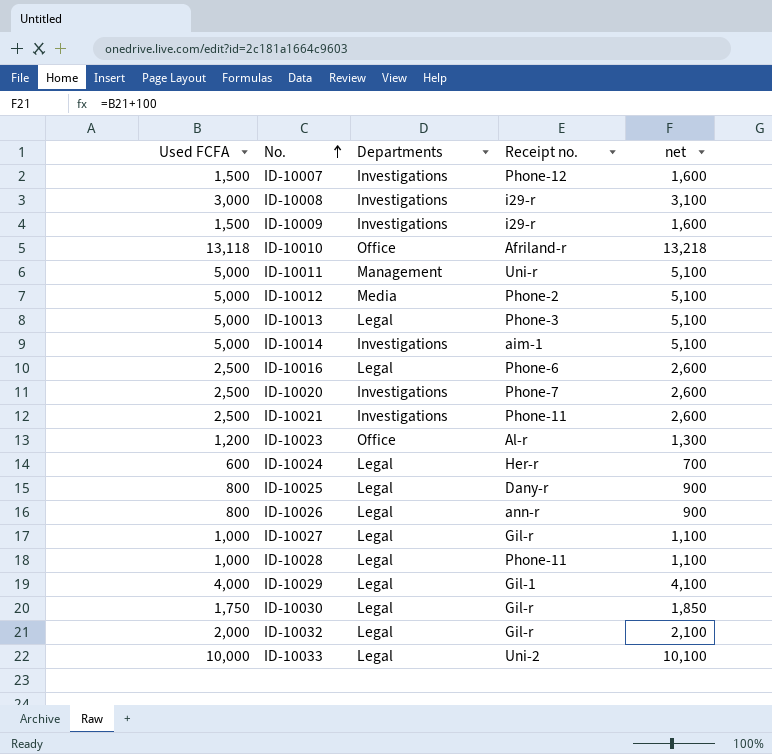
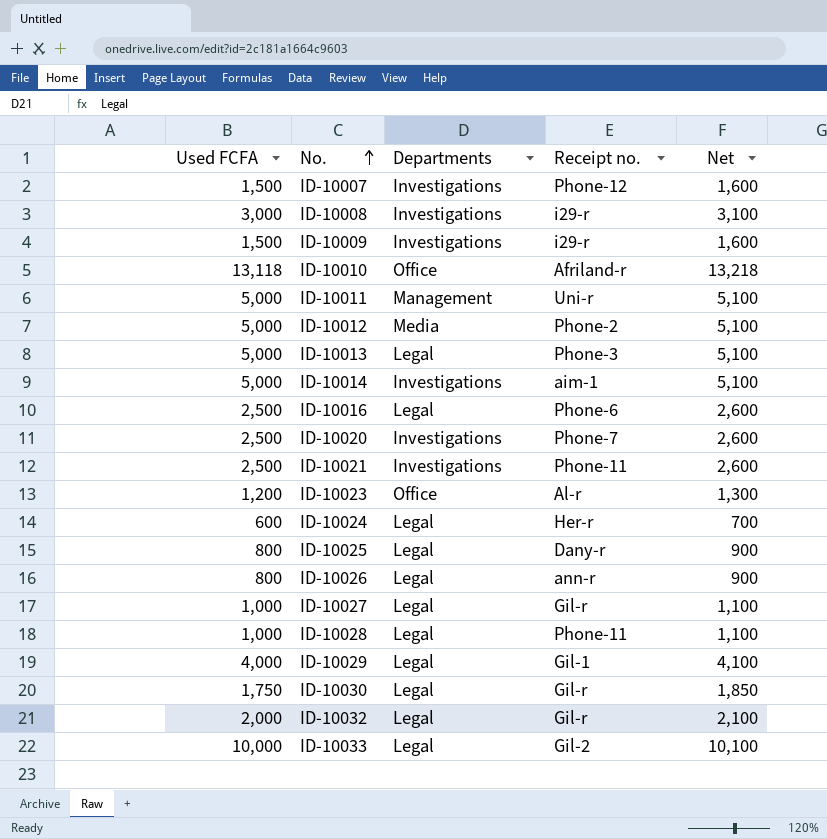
column name: net -> Net
ID-10033 | Receipt no.: Uni-2 -> Gil-2

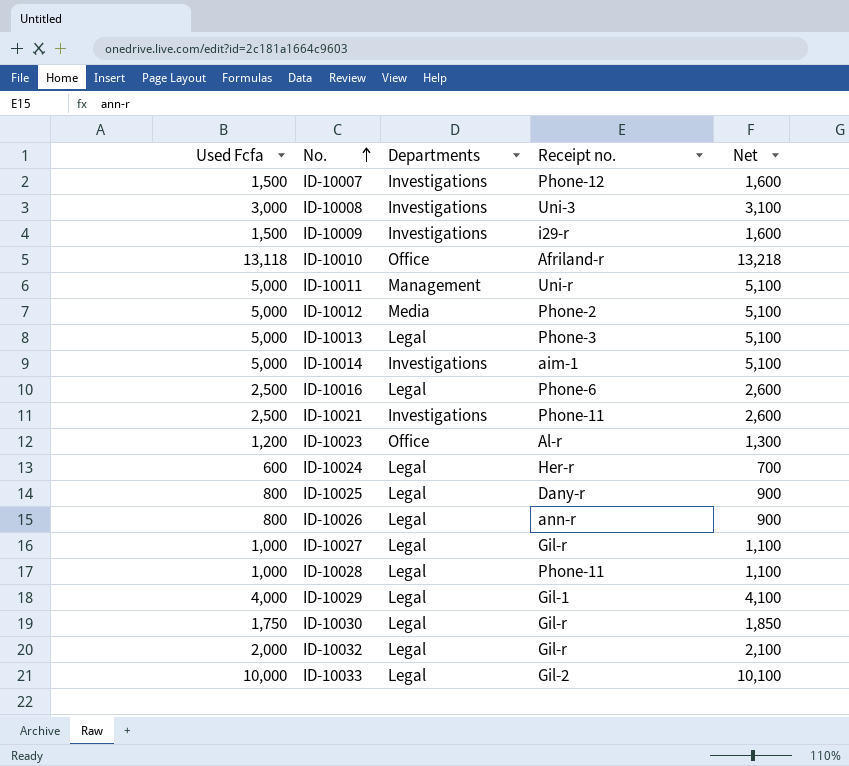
column name: Used FCFA -> Used Fcfa
row ID-10020: 2,500 | Investigations | Phone-7 | 2,600 -> none
ID-10008 | Receipt no.: i29-r -> Uni-3

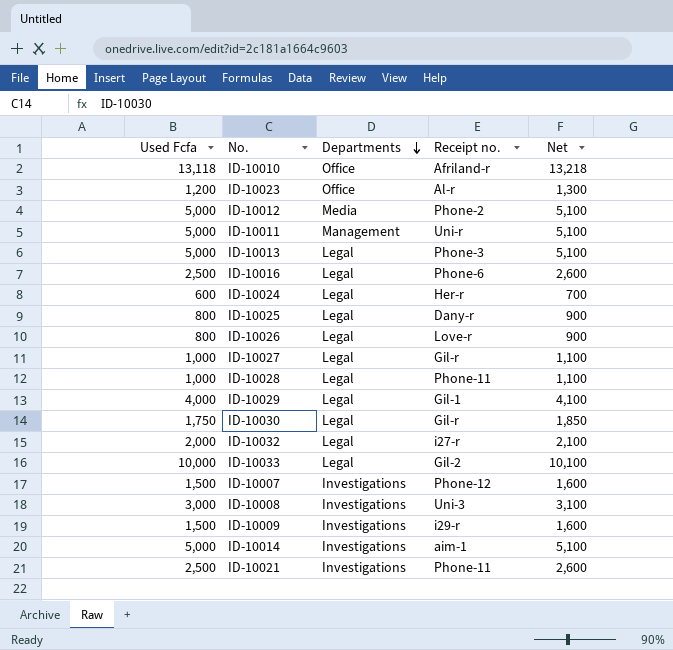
row order: No. ascending -> Departments descending
ID-10026 | Receipt no.: ann-r -> Love-r
ID-10032 | Receipt no.: Gil-r -> i27-r

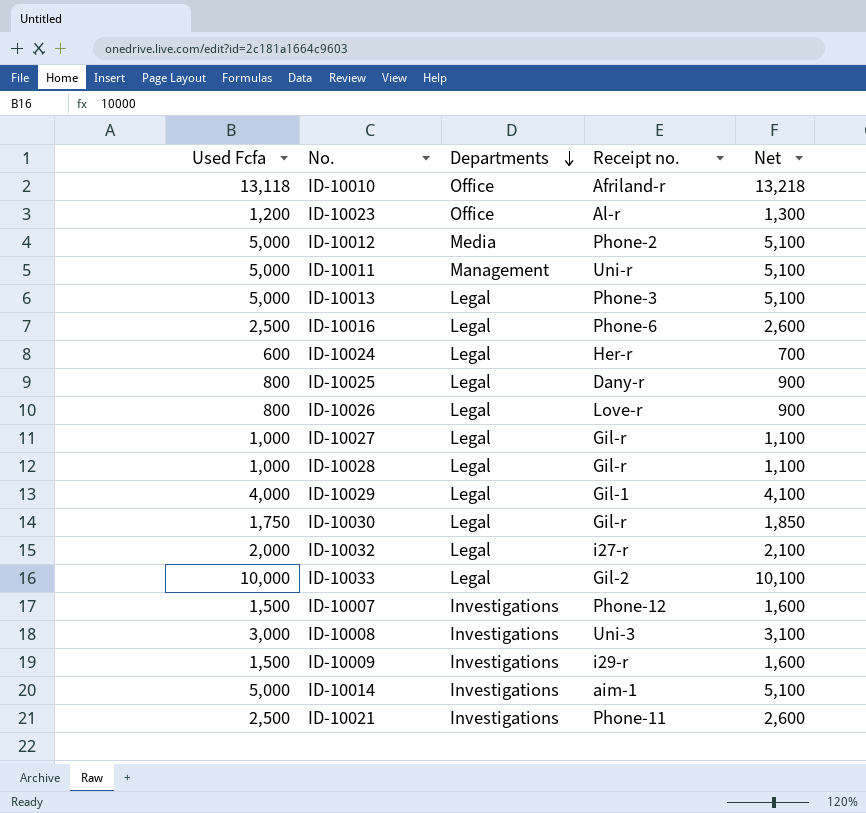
ID-10028 | Receipt no.: Phone-11 -> Gil-r

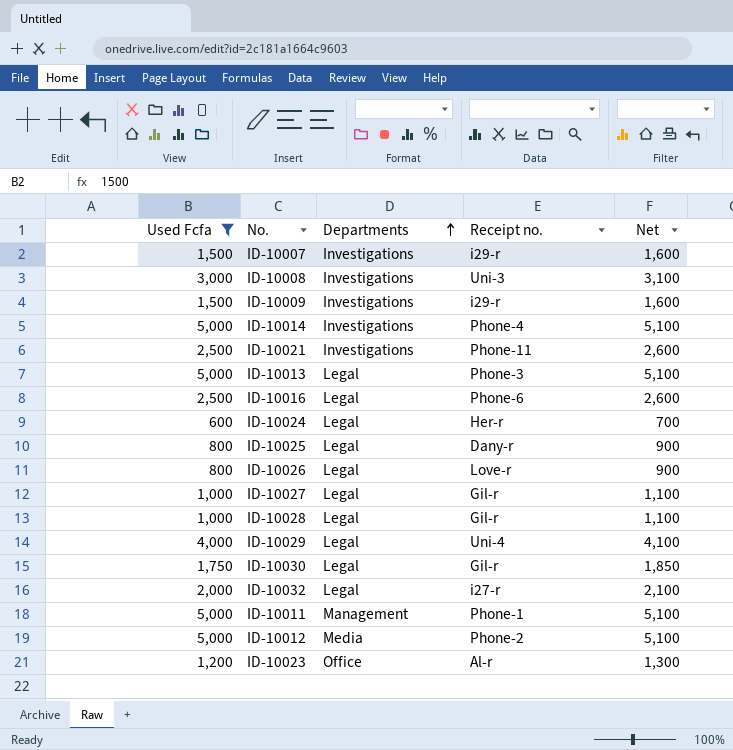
filter: none -> Used Fcfa <= 5,000
row order: Departments descending -> Departments ascending
ID-10007 | Receipt no.: Phone-12 -> i29-r
ID-10014 | Receipt no.: aim-1 -> Phone-4
ID-10029 | Receipt no.: Gil-1 -> Uni-4
ID-10011 | Receipt no.: Uni-r -> Phone-1

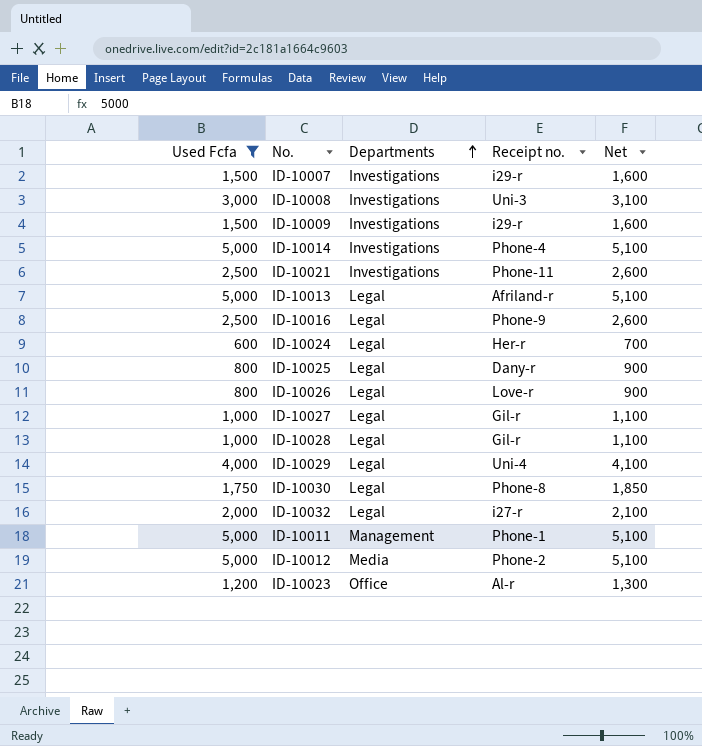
ID-10013 | Receipt no.: Phone-3 -> Afriland-r
ID-10016 | Receipt no.: Phone-6 -> Phone-9
ID-10030 | Receipt no.: Gil-r -> Phone-8

